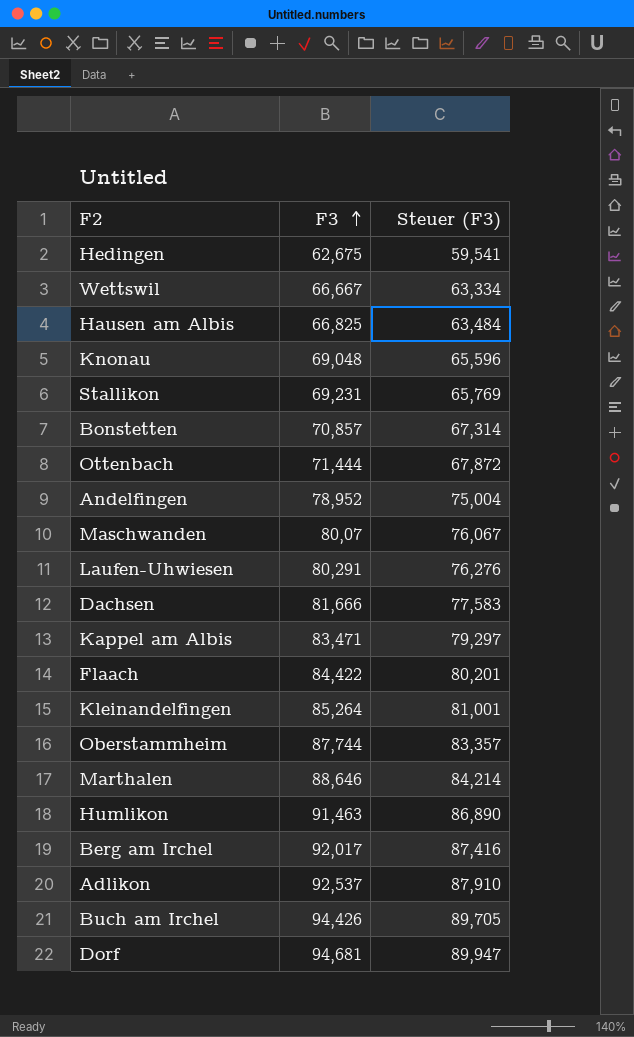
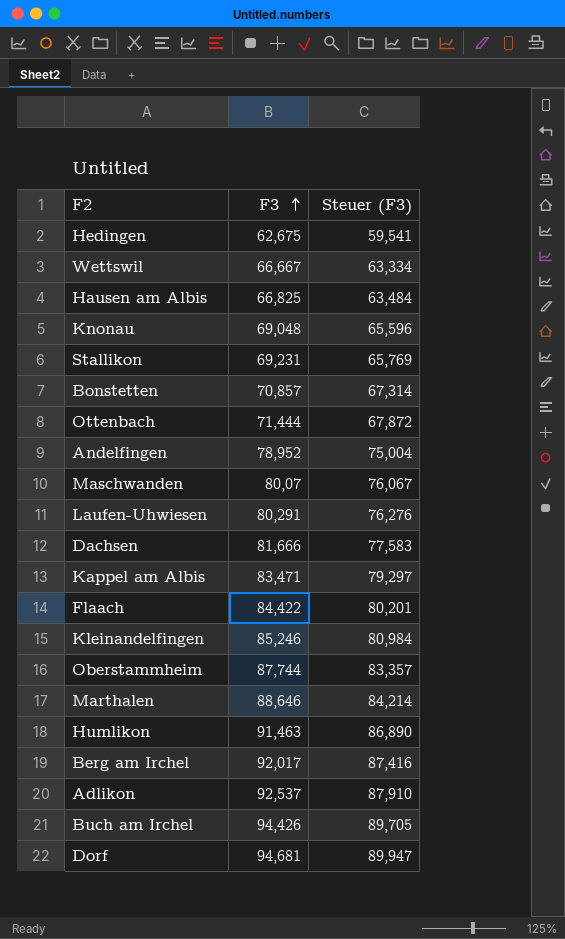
Kleinandelfingen | F3: 85,264 -> 85,246
Kleinandelfingen | Steuer (F3): 81,001 -> 80,984

